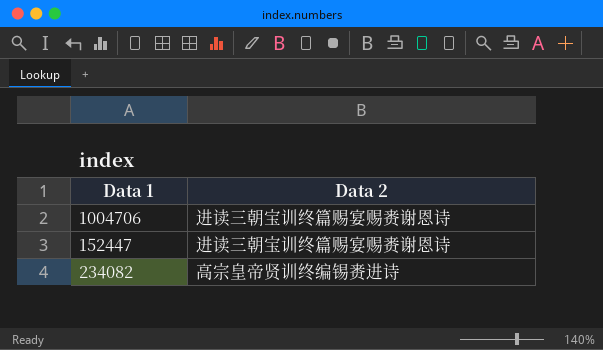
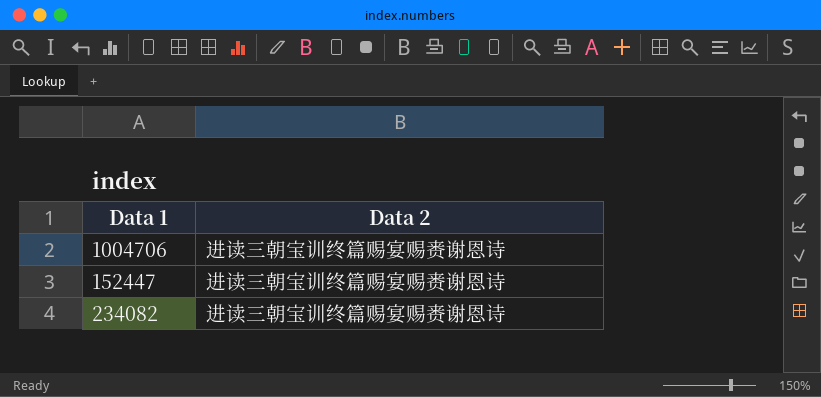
234082 | Data 2: 高宗皇帝贤训终编锡赉进诗 -> 进读三朝宝训终篇赐宴赐赉谢恩诗

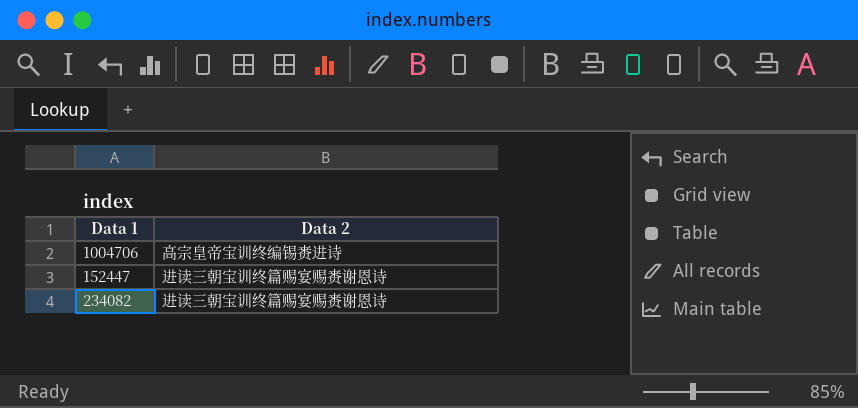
1004706 | Data 2: 进读三朝宝训终篇赐宴赐赉谢恩诗 -> 高宗皇帝宝训终编锡赉进诗

